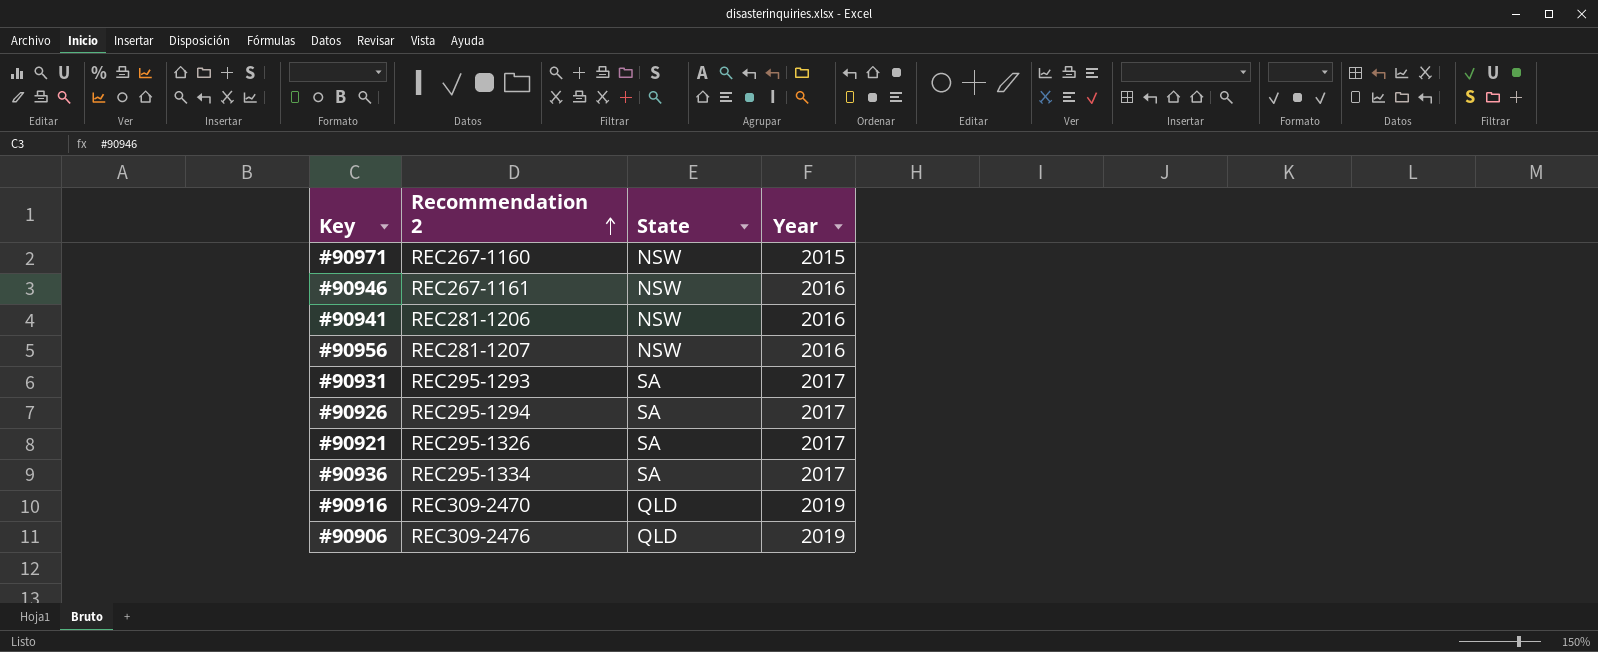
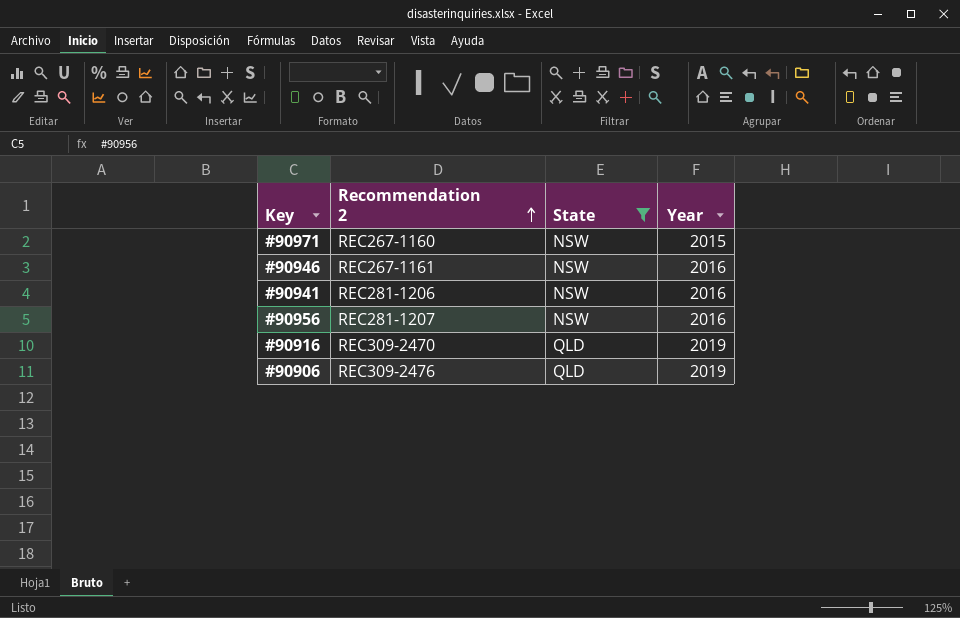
filter: none -> State != SA

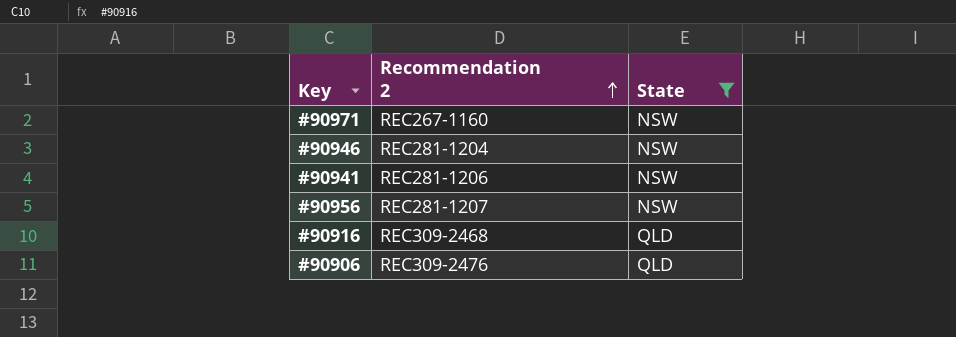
column Year | position: 4 -> none
#90946 | Recommendation 2: REC267-1161 -> REC281-1204
#90916 | Recommendation 2: REC309-2470 -> REC309-2468

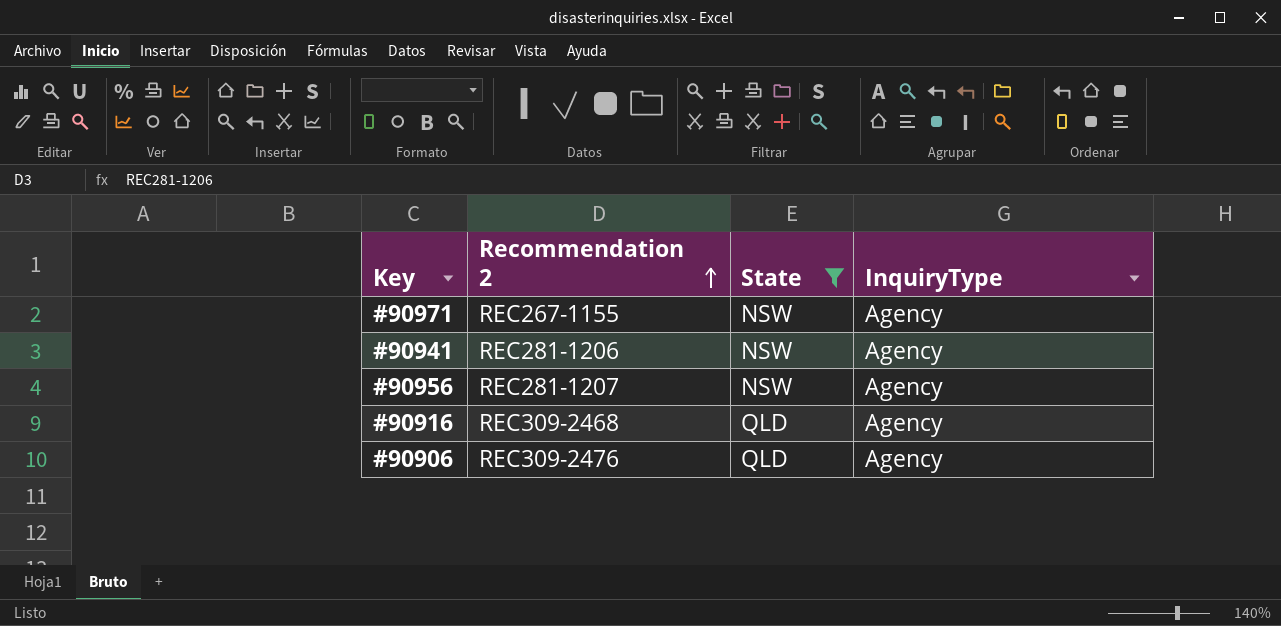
column InquiryType | position: none -> 4
row #90946: REC281-1204 | NSW -> none
#90971 | Recommendation 2: REC267-1160 -> REC267-1155

